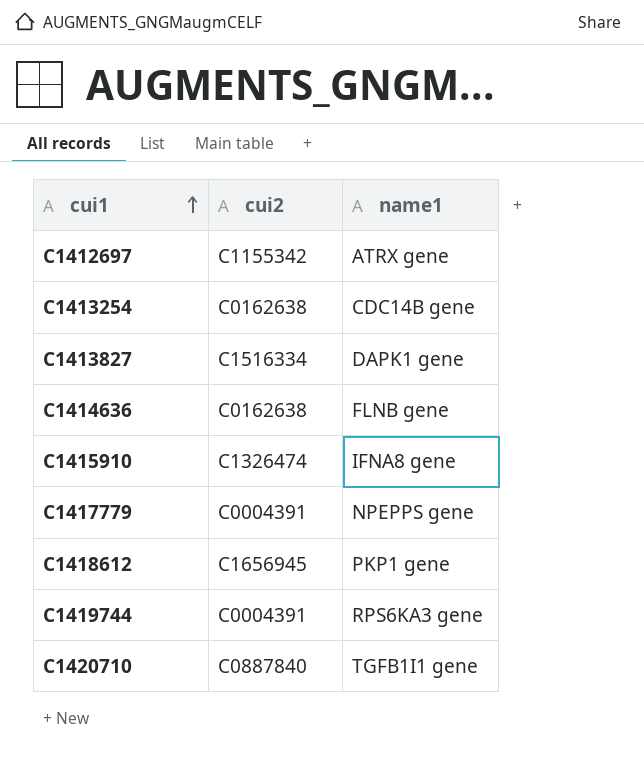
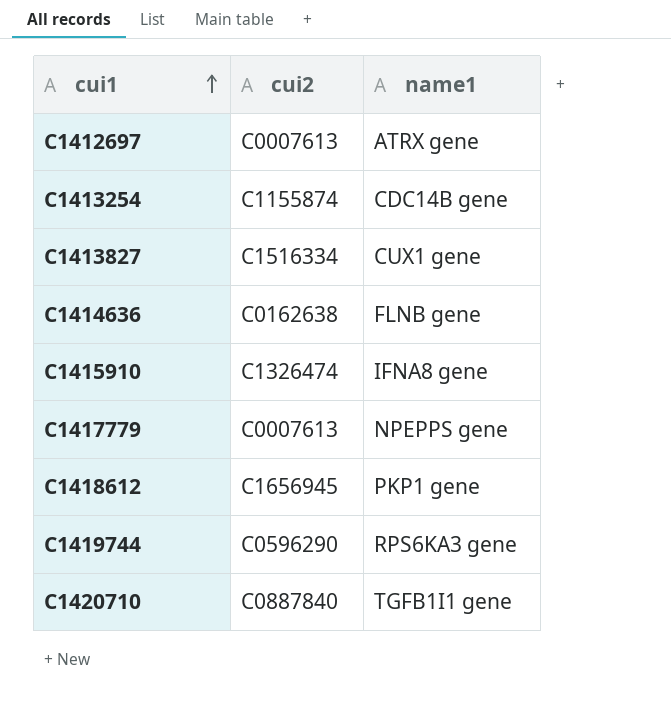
C1412697 | cui2: C1155342 -> C0007613
C1413254 | cui2: C0162638 -> C1155874
C1413827 | name1: DAPK1 gene -> CUX1 gene
C1417779 | cui2: C0004391 -> C0007613
C1419744 | cui2: C0004391 -> C0596290

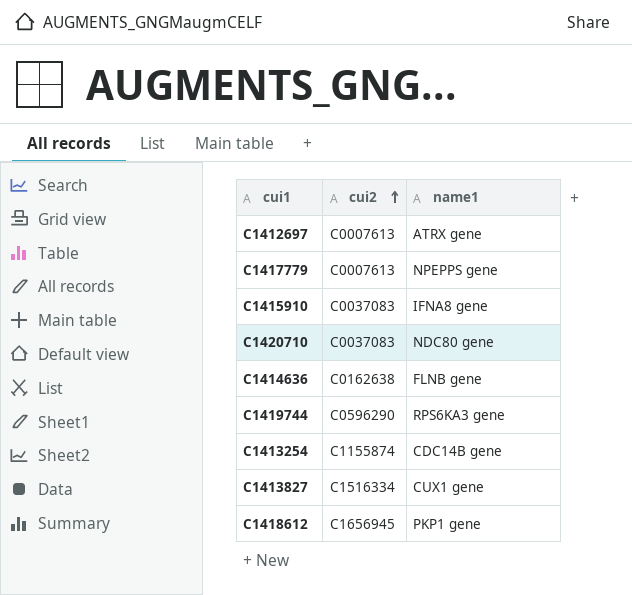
row order: cui1 ascending -> cui2 ascending
C1415910 | cui2: C1326474 -> C0037083
C1420710 | cui2: C0887840 -> C0037083
C1420710 | name1: TGFB1I1 gene -> NDC80 gene

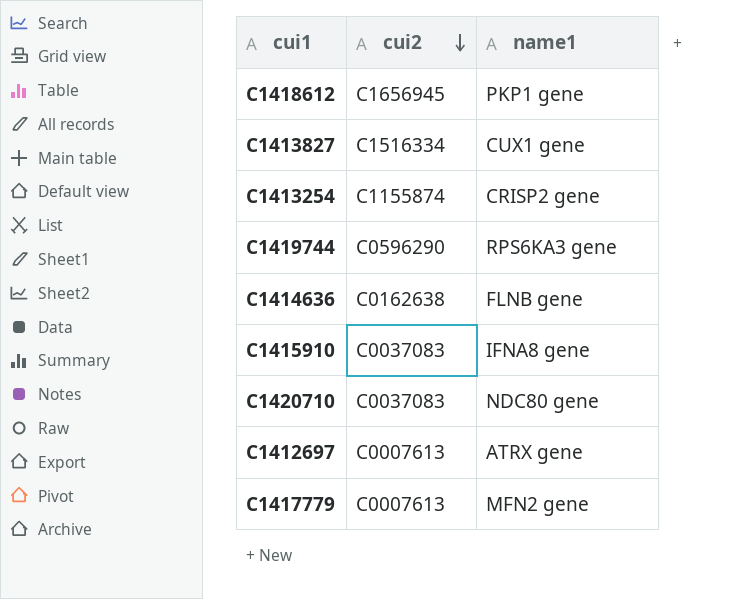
row order: cui2 ascending -> cui2 descending
C1413254 | name1: CDC14B gene -> CRISP2 gene
C1417779 | name1: NPEPPS gene -> MFN2 gene

